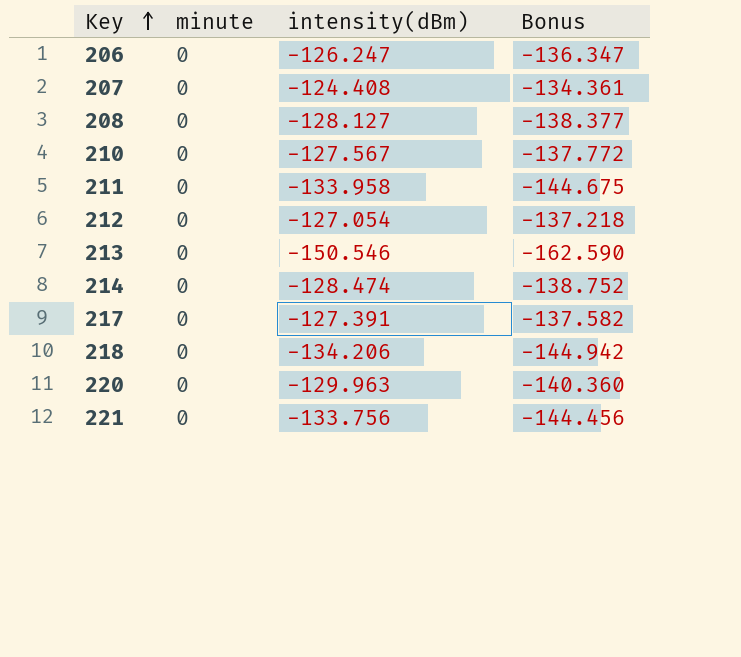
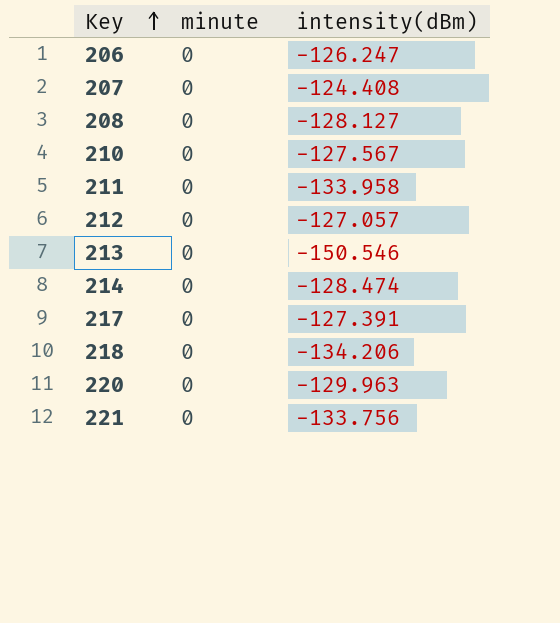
column Bonus | formula: [intensity(dBm)] * 1.08 -> none
212 | intensity(dBm): -127.054 -> -127.057

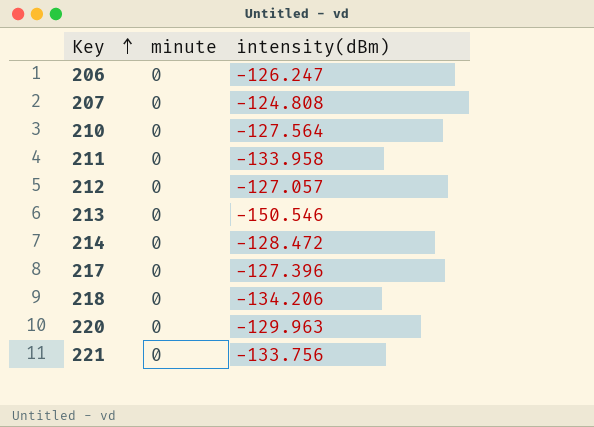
row 208: 0 | -128.127 -> none
207 | intensity(dBm): -124.408 -> -124.808
210 | intensity(dBm): -127.567 -> -127.564
214 | intensity(dBm): -128.474 -> -128.472
217 | intensity(dBm): -127.391 -> -127.396

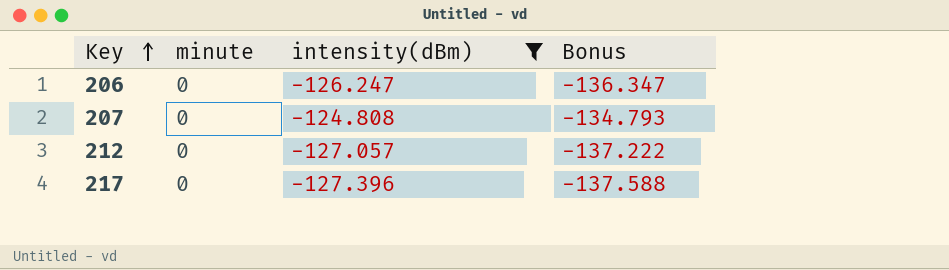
filter: none -> intensity(dBm) >= -127.396
column Bonus | formula: none -> [intensity(dBm)] * 1.08

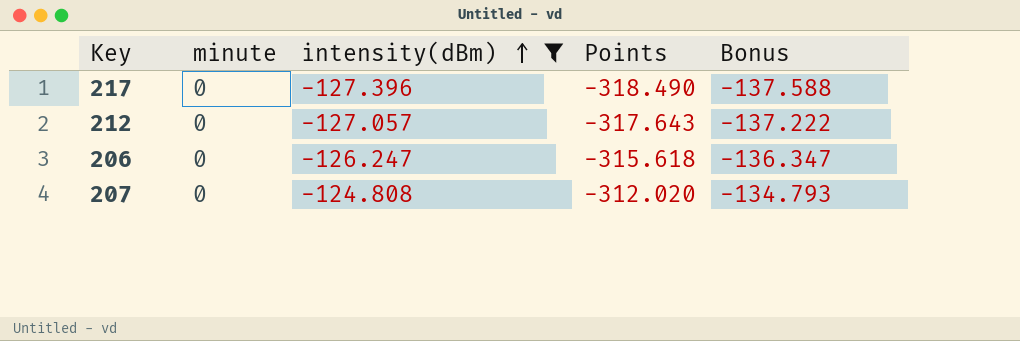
row order: Key ascending -> intensity(dBm) ascending
column Points | formula: none -> [intensity(dBm)] * 2.5

